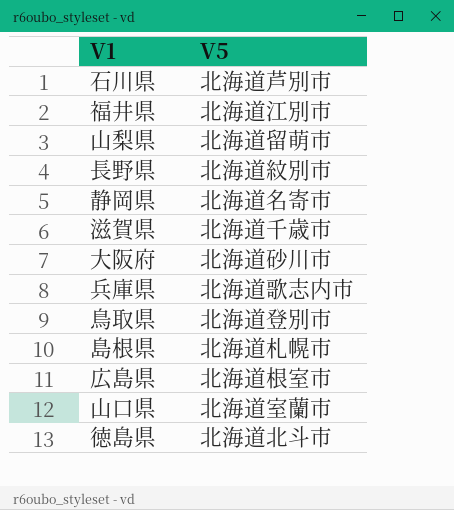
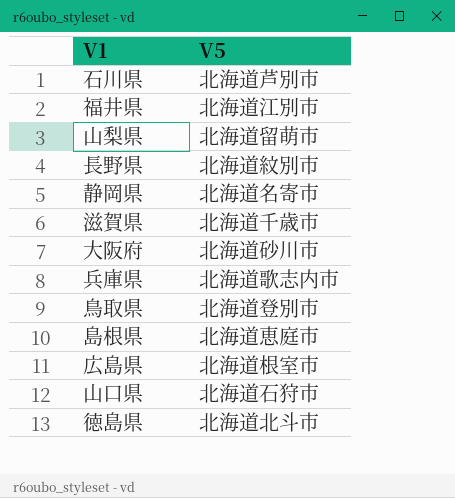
島根県 | V5: 北海道札幌市 -> 北海道恵庭市
山口県 | V5: 北海道室蘭市 -> 北海道石狩市

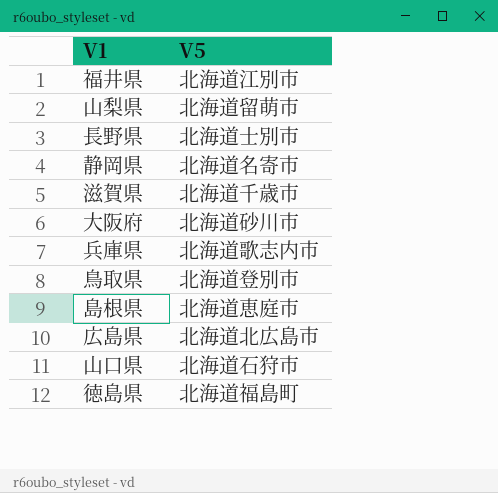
row 石川県: 北海道芦別市 -> none
長野県 | V5: 北海道紋別市 -> 北海道士別市
広島県 | V5: 北海道根室市 -> 北海道北広島市
徳島県 | V5: 北海道北斗市 -> 北海道福島町

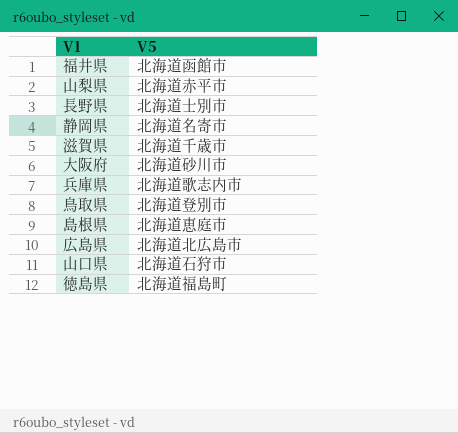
福井県 | V5: 北海道江別市 -> 北海道函館市
山梨県 | V5: 北海道留萌市 -> 北海道赤平市

